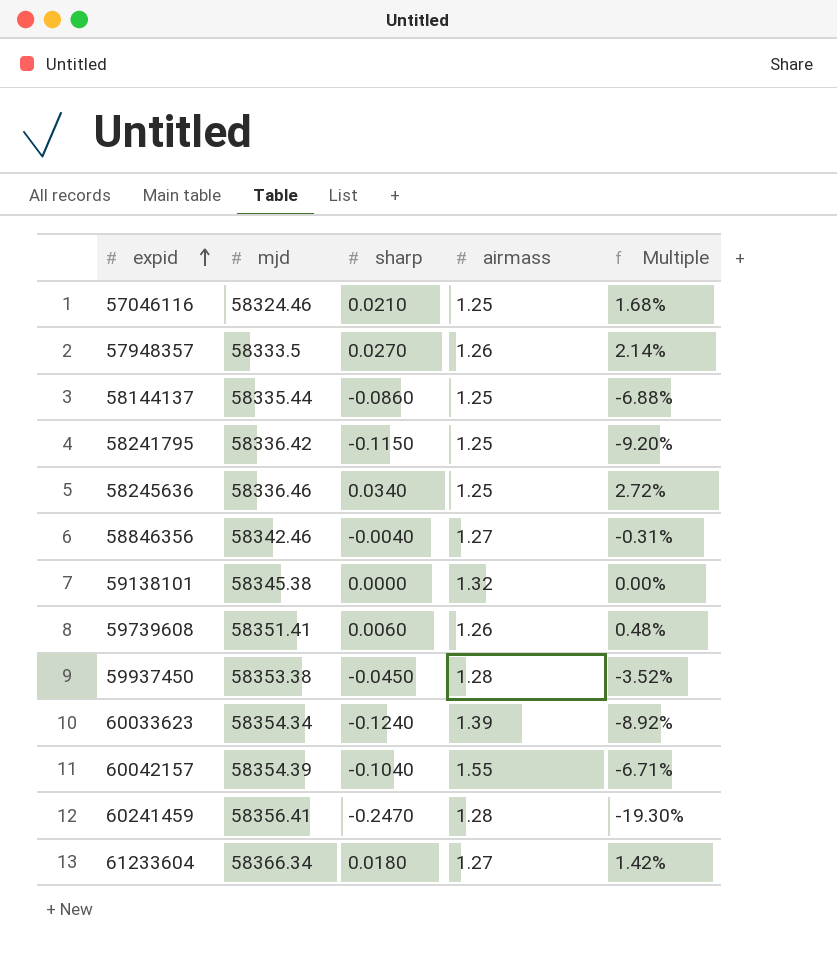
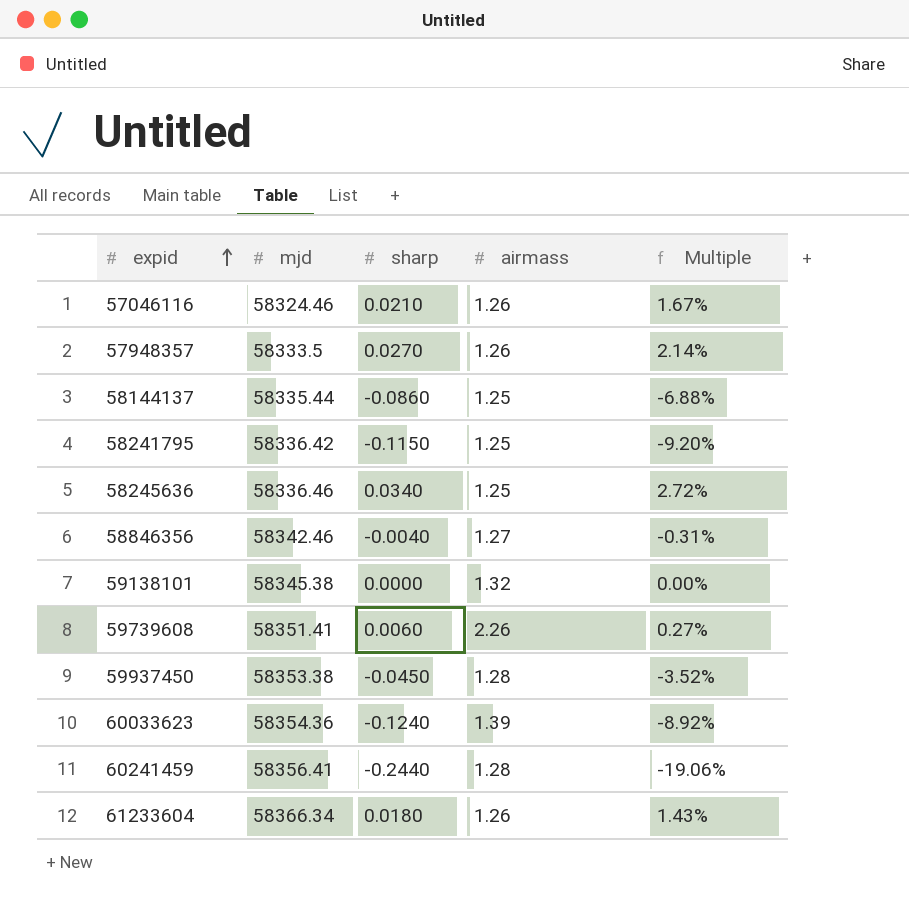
row 60042157: 58354.39 | -0.1040 | 1.55 | -6.71% -> none
57046116 | airmass: 1.25 -> 1.26
57046116 | Multiple: 1.68% -> 1.67%
59739608 | airmass: 1.26 -> 2.26
59739608 | Multiple: 0.48% -> 0.27%
60033623 | mjd: 58354.34 -> 58354.36
60241459 | sharp: -0.2470 -> -0.2440
60241459 | Multiple: -19.30% -> -19.06%
61233604 | airmass: 1.27 -> 1.26
61233604 | Multiple: 1.42% -> 1.43%

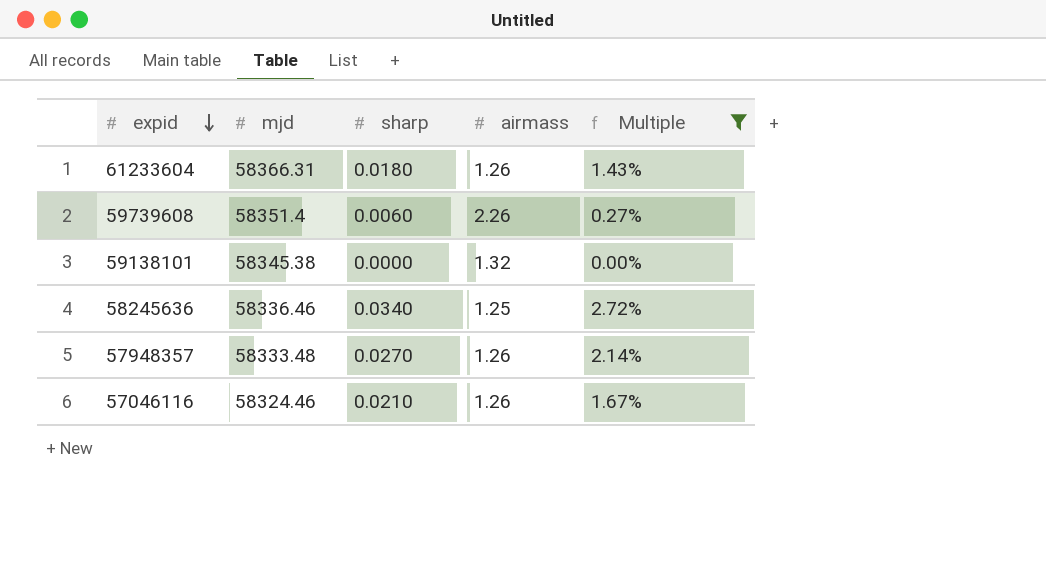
filter: none -> Multiple >= 0.00%
row order: expid ascending -> expid descending
61233604 | mjd: 58366.34 -> 58366.31
59739608 | mjd: 58351.41 -> 58351.4
57948357 | mjd: 58333.5 -> 58333.48

